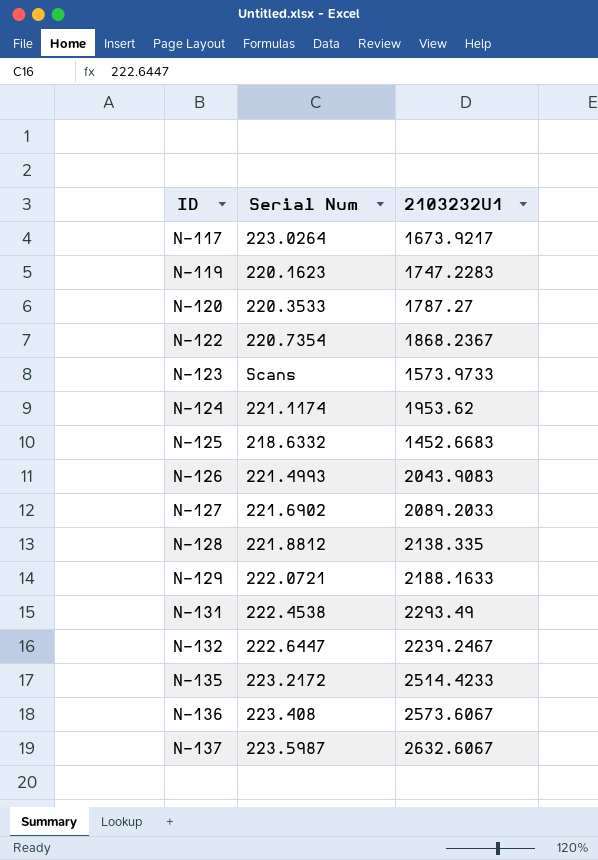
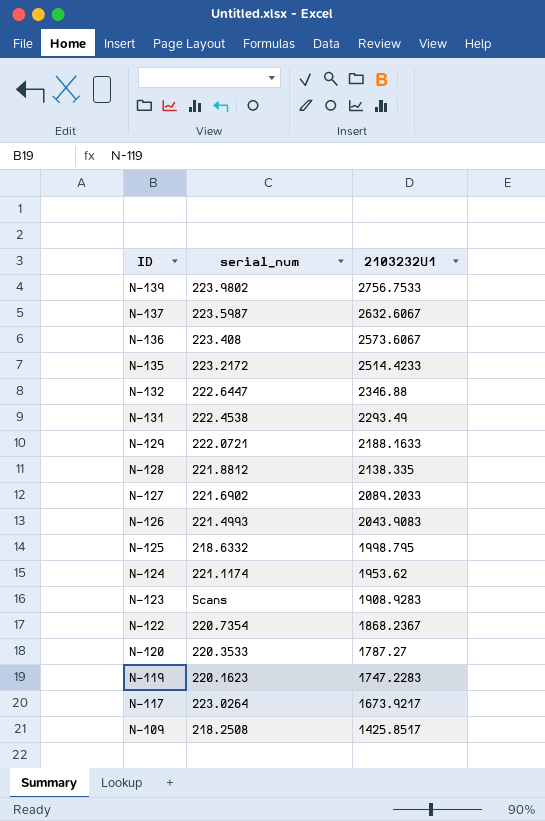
row order: ID ascending -> ID descending
column name: Serial Num -> serial_num
row N-139: none -> 223.9802 | 2756.7533
N-132 | 2103232U1: 2239.2467 -> 2346.88
N-125 | 2103232U1: 1452.6683 -> 1998.795
N-123 | 2103232U1: 1573.9733 -> 1908.9283
row N-109: none -> 218.2508 | 1425.8517

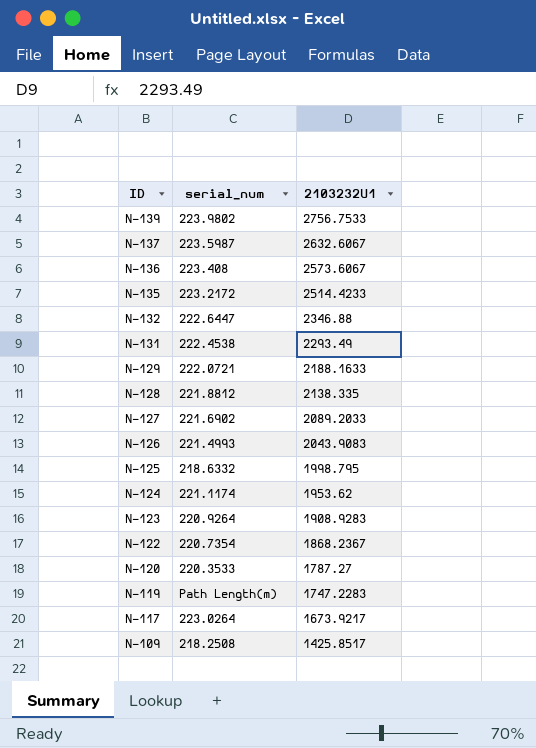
N-123 | serial_num: Scans -> 220.9264
N-119 | serial_num: 220.1623 -> Path Length(m)

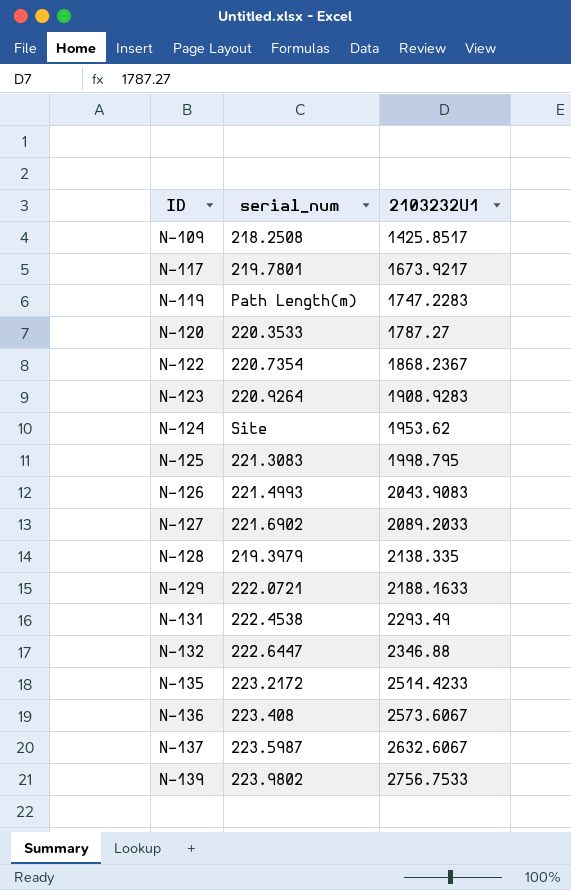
row order: ID descending -> ID ascending
N-117 | serial_num: 223.0264 -> 219.7801
N-124 | serial_num: 221.1174 -> Site
N-125 | serial_num: 218.6332 -> 221.3083
N-128 | serial_num: 221.8812 -> 219.3979

